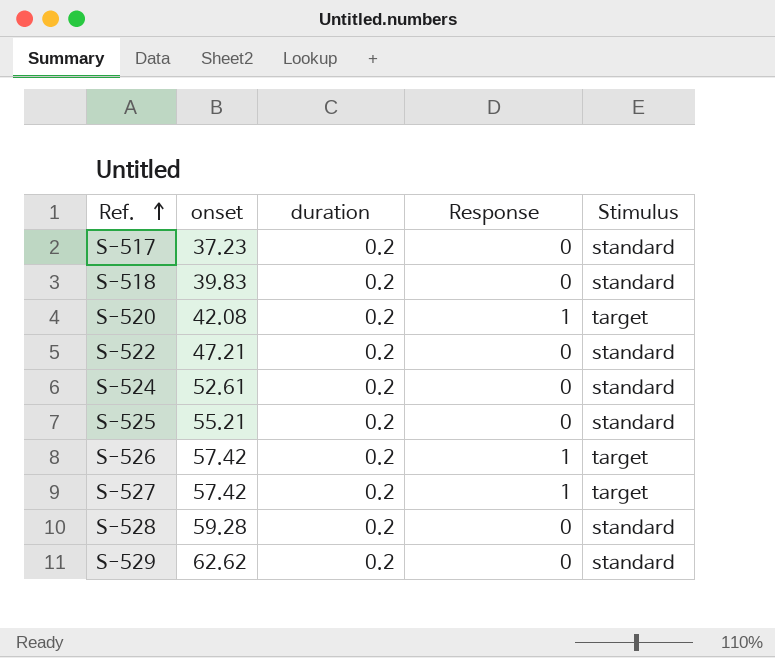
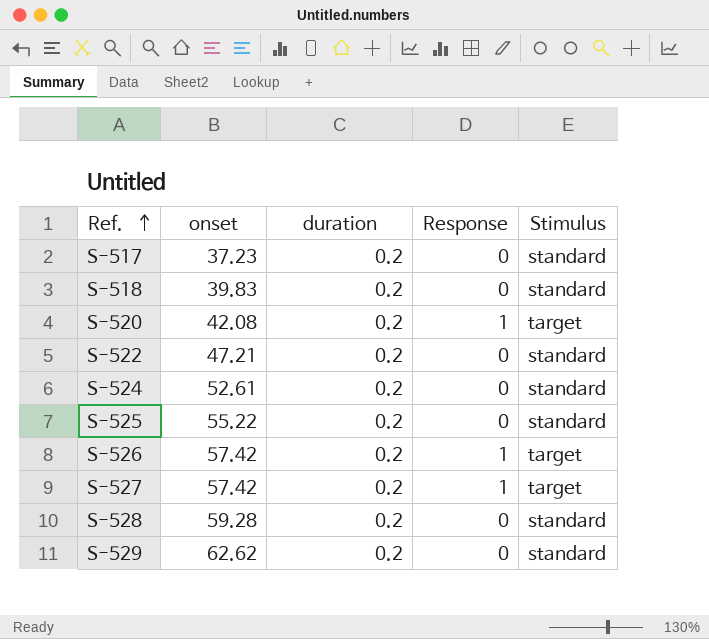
S-525 | onset: 55.21 -> 55.22

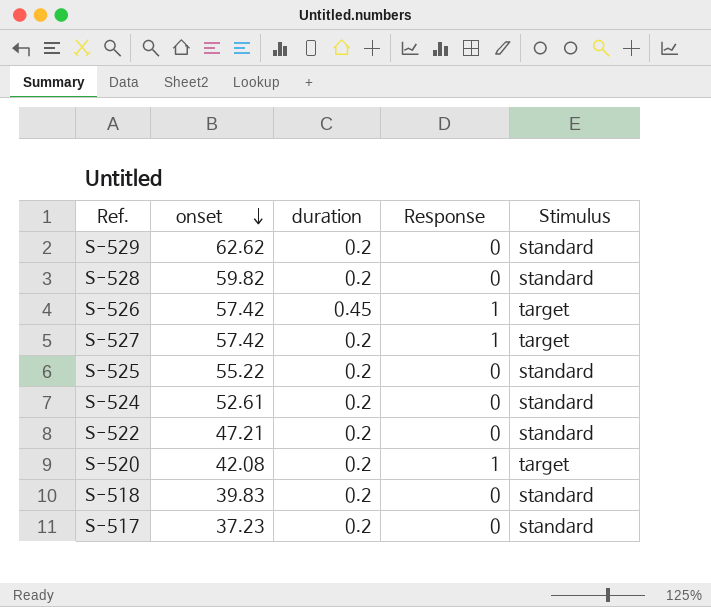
row order: Ref. ascending -> onset descending
S-528 | onset: 59.28 -> 59.82
S-526 | duration: 0.2 -> 0.45

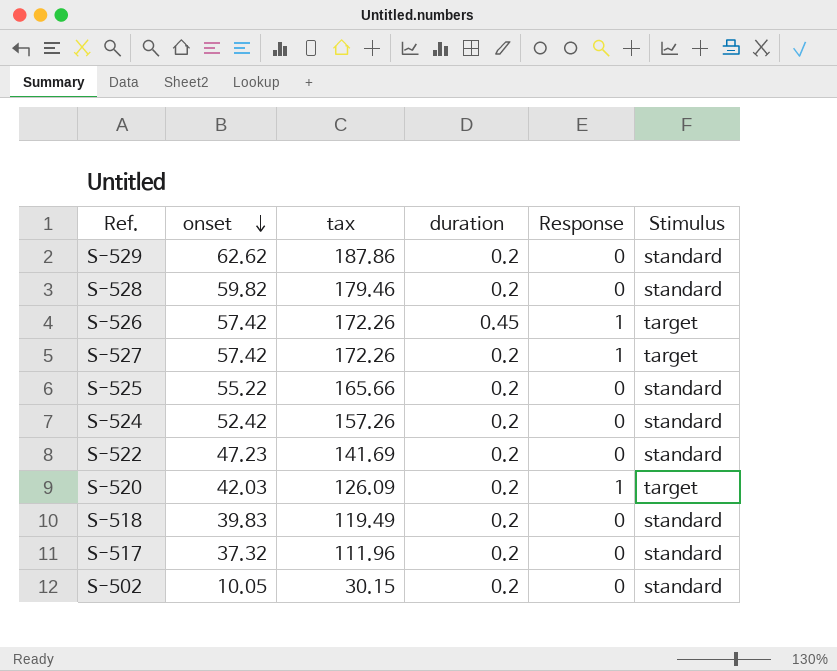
column tax | formula: none -> [onset] * 3
S-524 | onset: 52.61 -> 52.42
S-522 | onset: 47.21 -> 47.23
S-520 | onset: 42.08 -> 42.03
S-517 | onset: 37.23 -> 37.32
row S-502: none -> 10.05 | 30.15 | 0.2 | 0 | standard

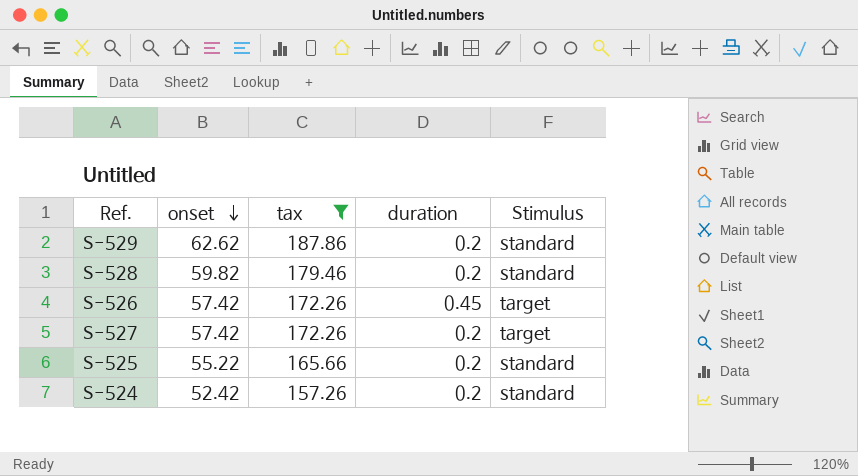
filter: none -> tax >= 157.26
column Response | position: 5 -> none

